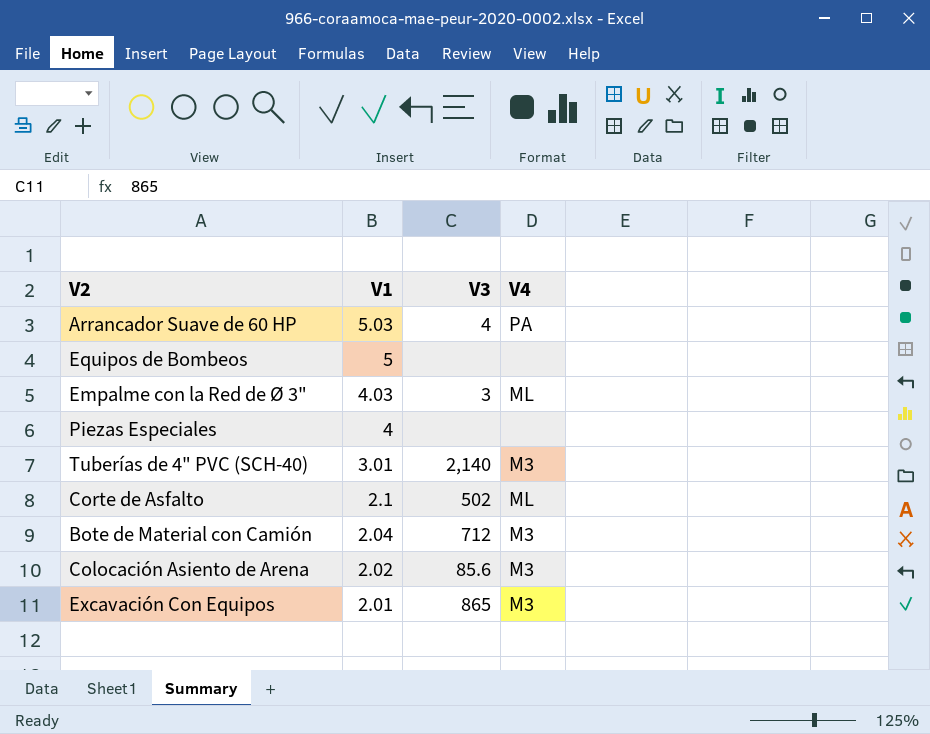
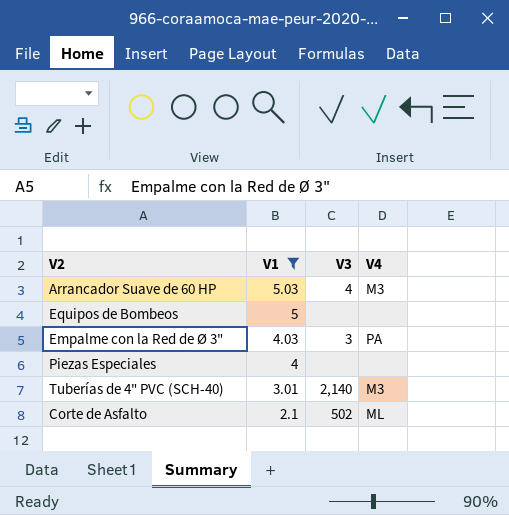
filter: none -> V1 >= 2.1
Arrancador Suave de 60 HP | V4: PA -> M3
Empalme con la Red de Ø 3" | V4: ML -> PA

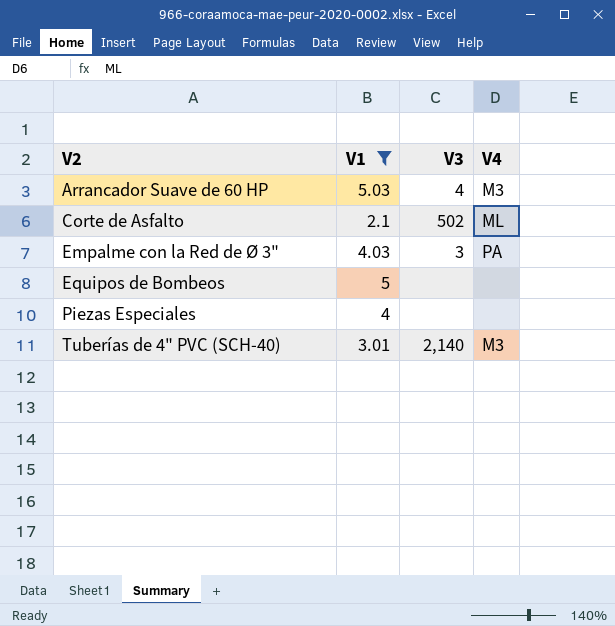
row order: V1 descending -> V2 ascending

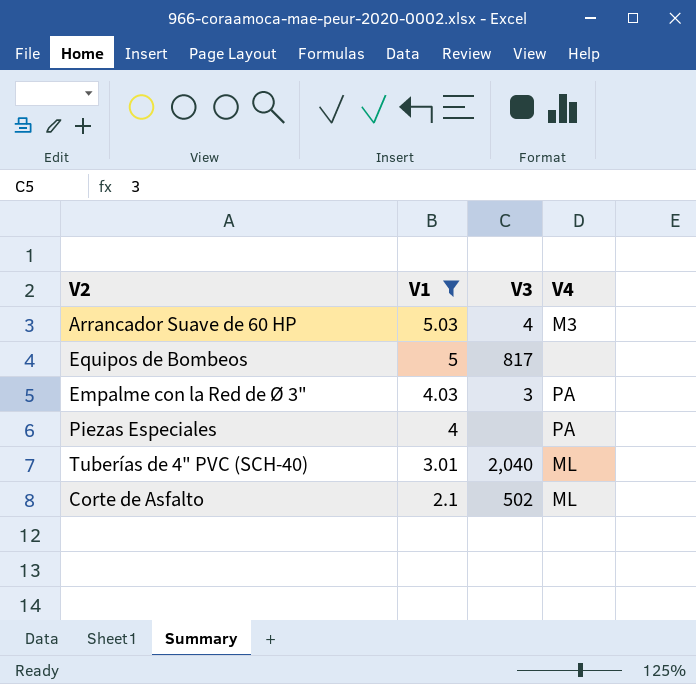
row order: V2 ascending -> V1 descending
Equipos de Bombeos | V3: none -> 817
Piezas Especiales | V4: none -> PA
Tuberías de 4" PVC (SCH-40) | V3: 2,140 -> 2,040
Tuberías de 4" PVC (SCH-40) | V4: M3 -> ML

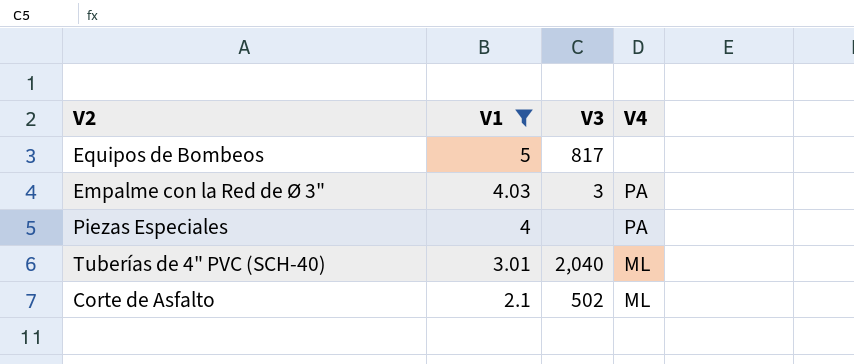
row Arrancador Suave de 60 HP: 5.03 | 4 | M3 -> none

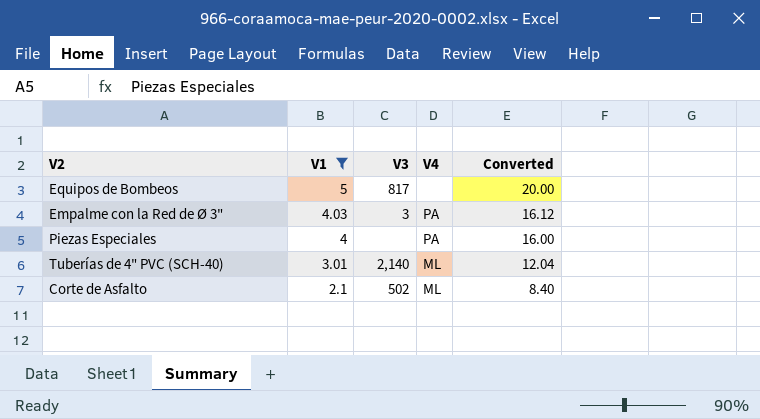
column Converted | formula: none -> [V1] * 4
Tuberías de 4" PVC (SCH-40) | V3: 2,040 -> 2,140

